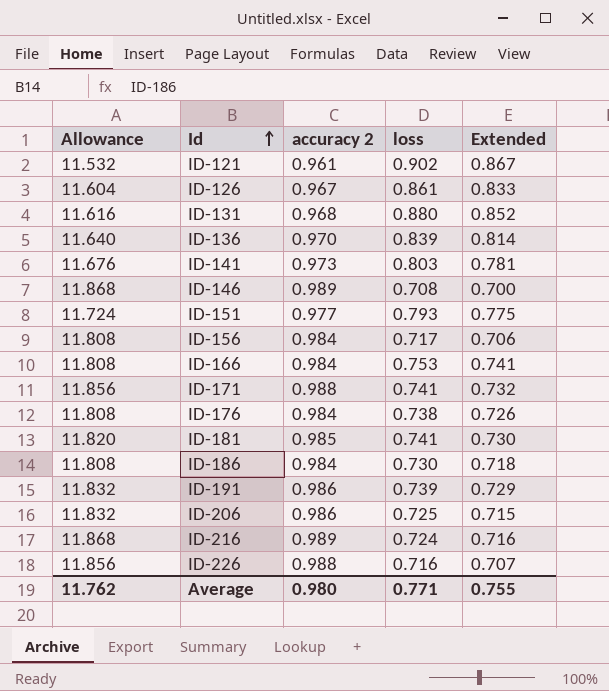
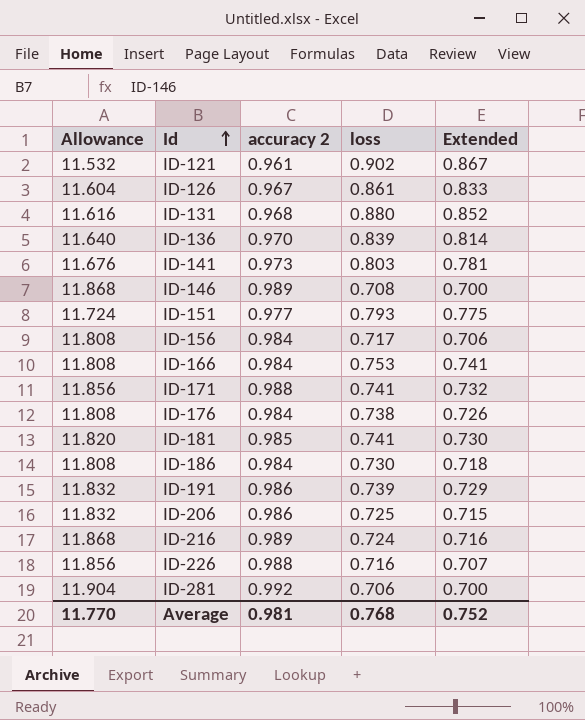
row ID-281: none -> 11.904 | 0.992 | 0.706 | 0.700
Average | Allowance: 11.762 -> 11.770
Average | accuracy 2: 0.980 -> 0.981
Average | loss: 0.771 -> 0.768
Average | Extended: 0.755 -> 0.752

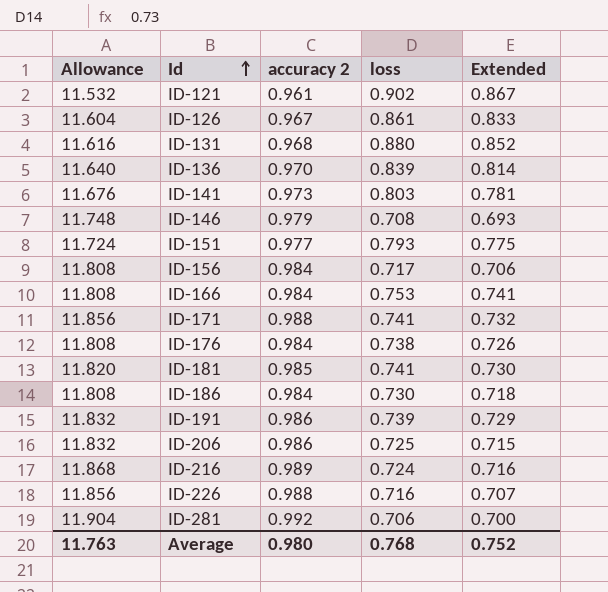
ID-146 | Allowance: 11.868 -> 11.748
ID-146 | accuracy 2: 0.989 -> 0.979
ID-146 | Extended: 0.700 -> 0.693
Average | Allowance: 11.770 -> 11.763
Average | accuracy 2: 0.981 -> 0.980

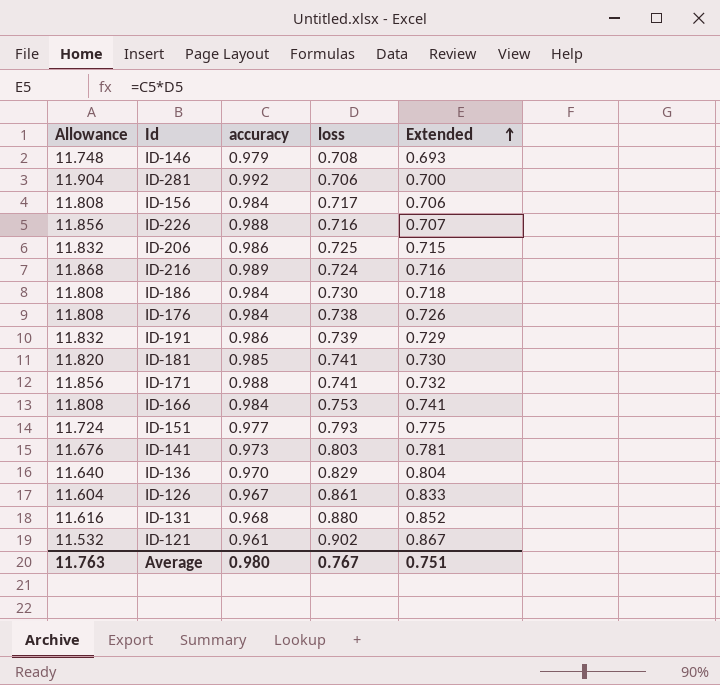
row order: Id ascending -> Extended ascending
column name: accuracy 2 -> accuracy
ID-136 | loss: 0.839 -> 0.829
ID-136 | Extended: 0.814 -> 0.804
Average | loss: 0.768 -> 0.767
Average | Extended: 0.752 -> 0.751

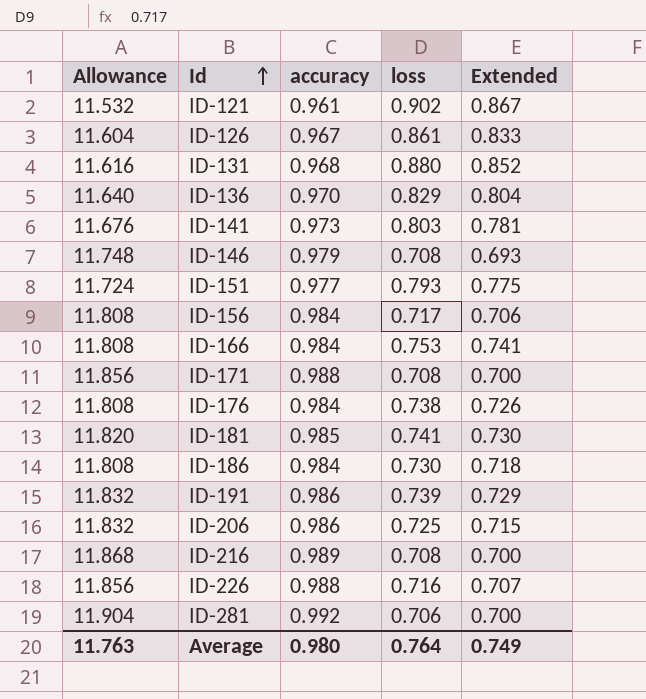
row order: Extended ascending -> Id ascending
ID-171 | loss: 0.741 -> 0.708
ID-171 | Extended: 0.732 -> 0.700
ID-216 | loss: 0.724 -> 0.708
ID-216 | Extended: 0.716 -> 0.700
Average | loss: 0.767 -> 0.764
Average | Extended: 0.751 -> 0.749

